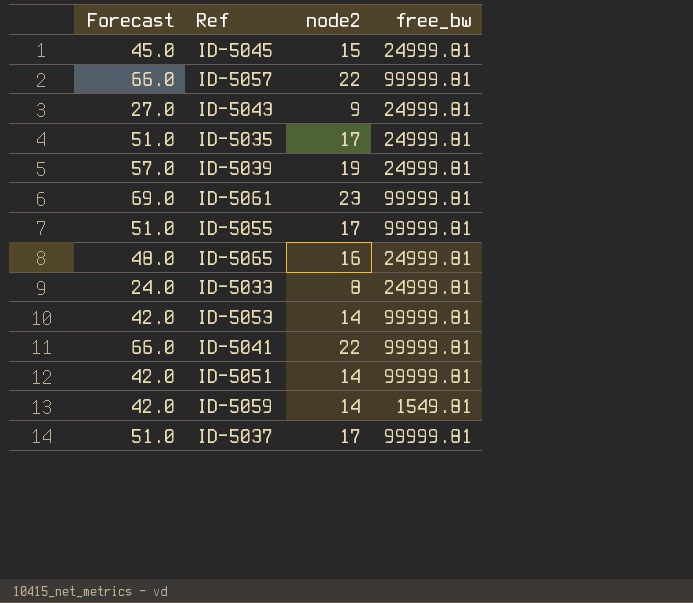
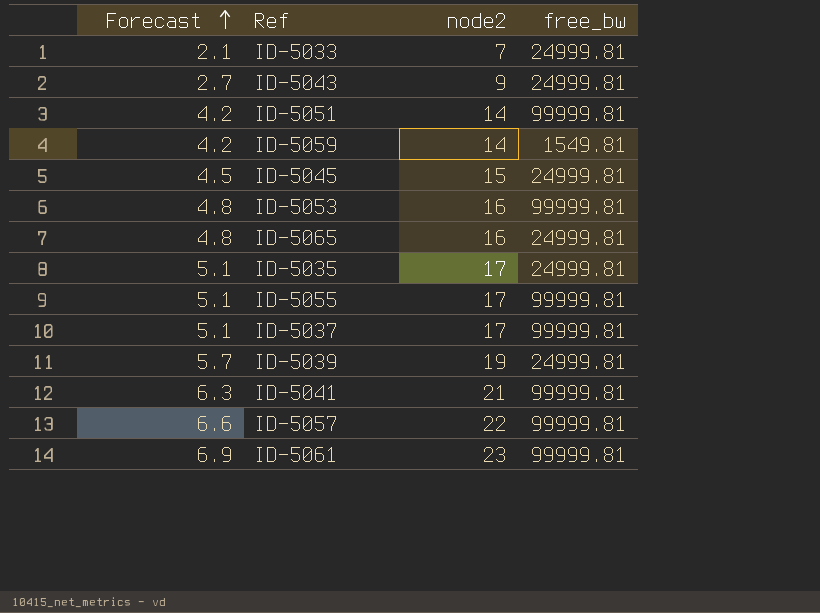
row order: none -> Forecast ascending
column Forecast | formula: [node2] * 3 -> [node2] * 0.3
ID-5033 | node2: 8 -> 7
ID-5053 | node2: 14 -> 16
ID-5041 | node2: 22 -> 21

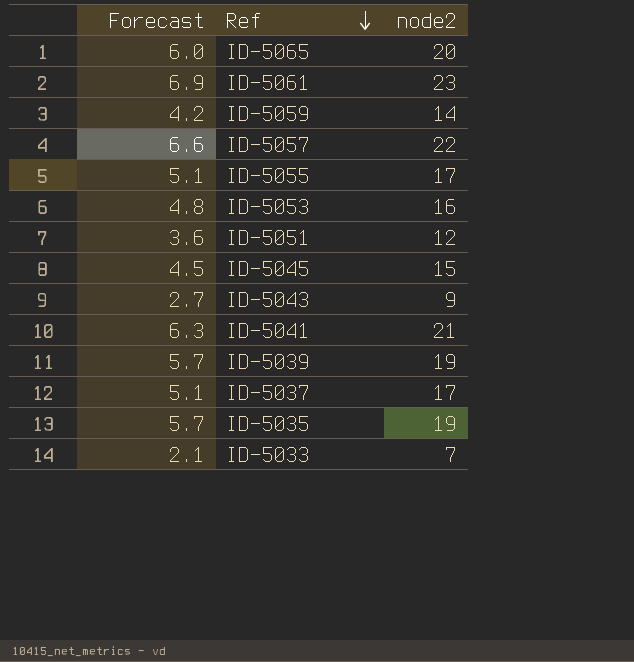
row order: Forecast ascending -> Ref descending
column free_bw | position: 4 -> none
ID-5065 | Forecast: 4.8 -> 6.0
ID-5065 | node2: 16 -> 20
ID-5051 | Forecast: 4.2 -> 3.6
ID-5051 | node2: 14 -> 12
ID-5035 | Forecast: 5.1 -> 5.7
ID-5035 | node2: 17 -> 19

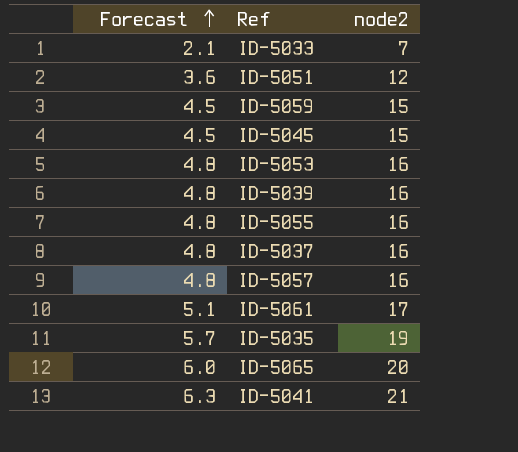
row order: Ref descending -> Forecast ascending
row ID-5043: 2.7 | 9 -> none
ID-5059 | Forecast: 4.2 -> 4.5
ID-5059 | node2: 14 -> 15
ID-5039 | Forecast: 5.7 -> 4.8
ID-5039 | node2: 19 -> 16
ID-5055 | Forecast: 5.1 -> 4.8
ID-5055 | node2: 17 -> 16
ID-5037 | Forecast: 5.1 -> 4.8
ID-5037 | node2: 17 -> 16
ID-5057 | Forecast: 6.6 -> 4.8
ID-5057 | node2: 22 -> 16
ID-5061 | Forecast: 6.9 -> 5.1
ID-5061 | node2: 23 -> 17

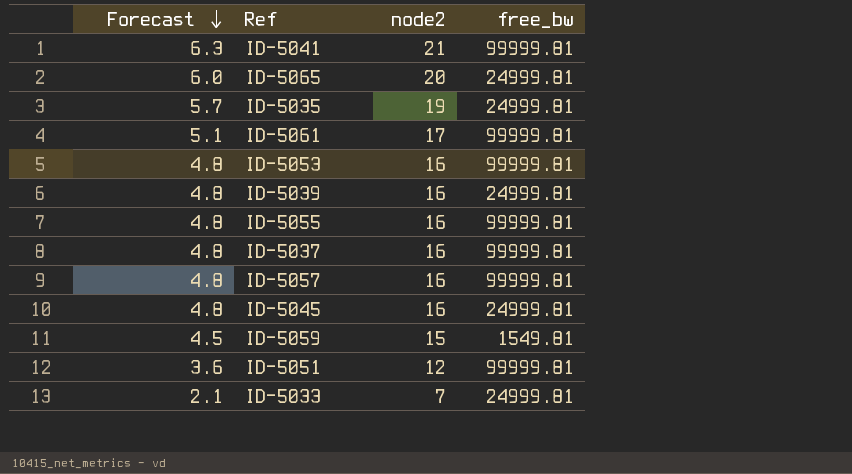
row order: Forecast ascending -> Forecast descending
column free_bw | position: none -> 4
ID-5045 | Forecast: 4.5 -> 4.8
ID-5045 | node2: 15 -> 16

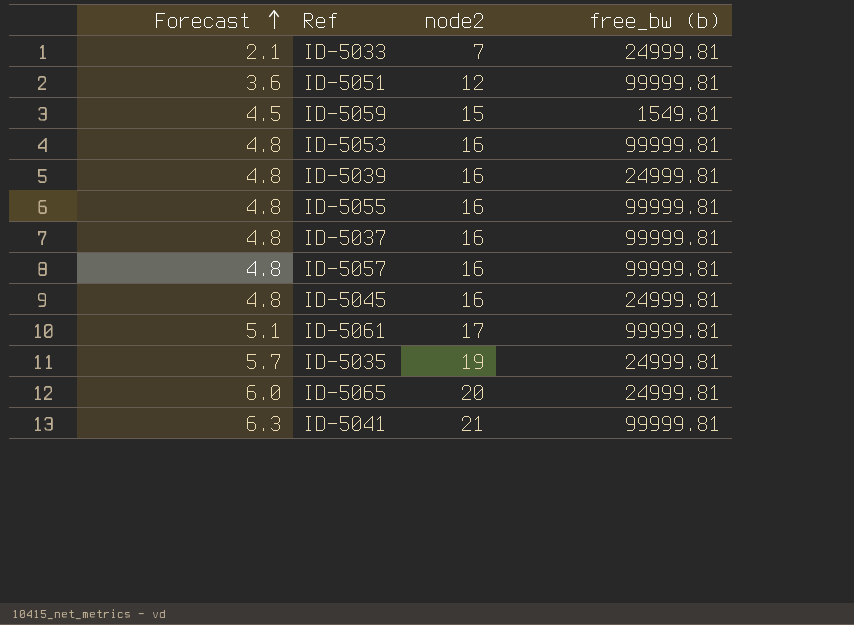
row order: Forecast descending -> Forecast ascending
column name: free_bw -> free_bw (b)

